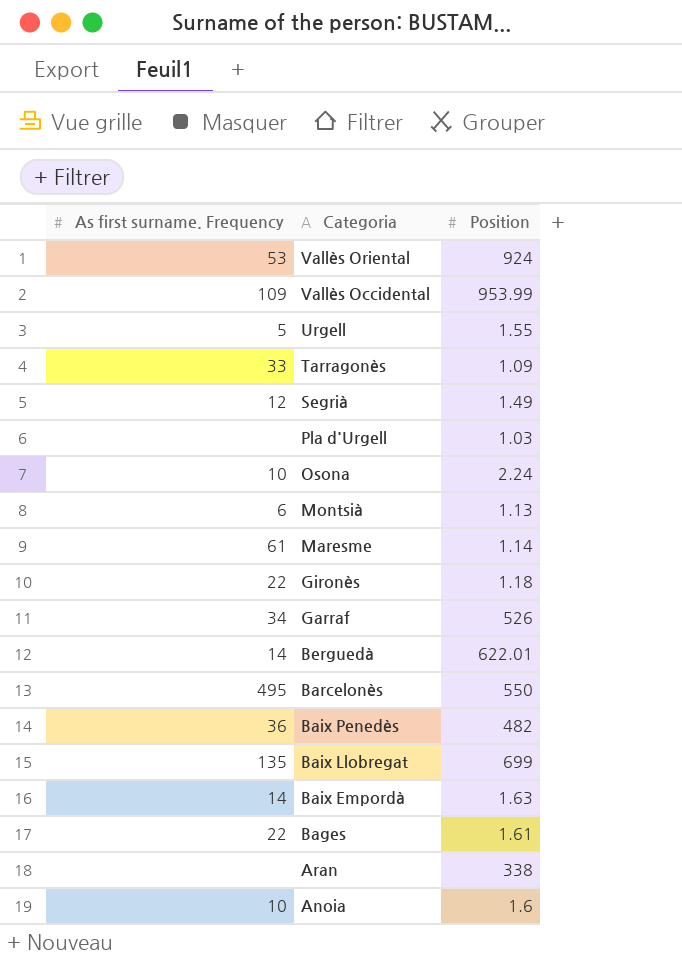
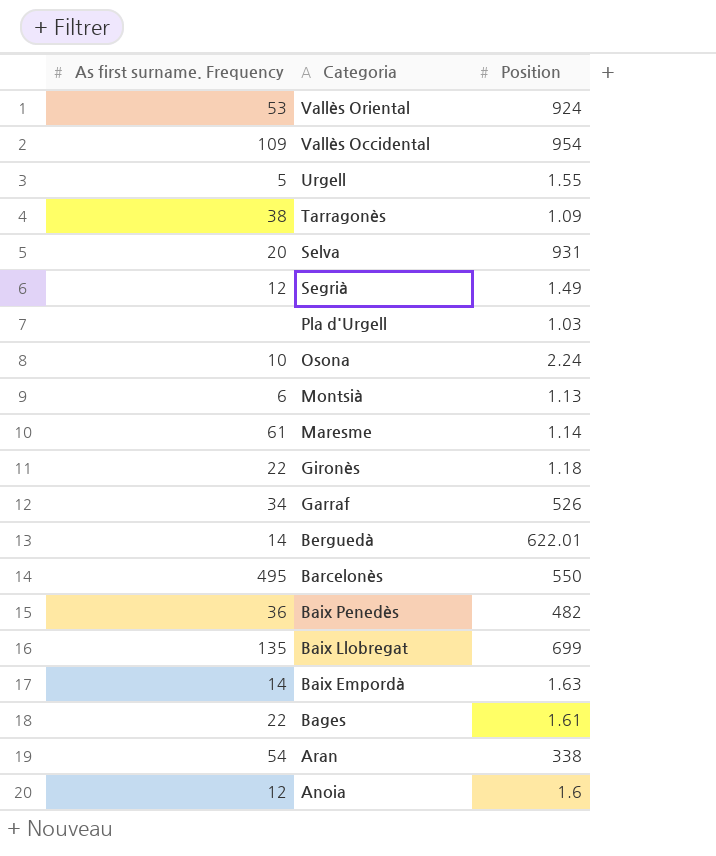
Vallès Occidental | Position: 953.99 -> 954
Tarragonès | As first surname. Frequency: 33 -> 38
row Selva: none -> 20 | 931
Aran | As first surname. Frequency: none -> 54
Anoia | As first surname. Frequency: 10 -> 12

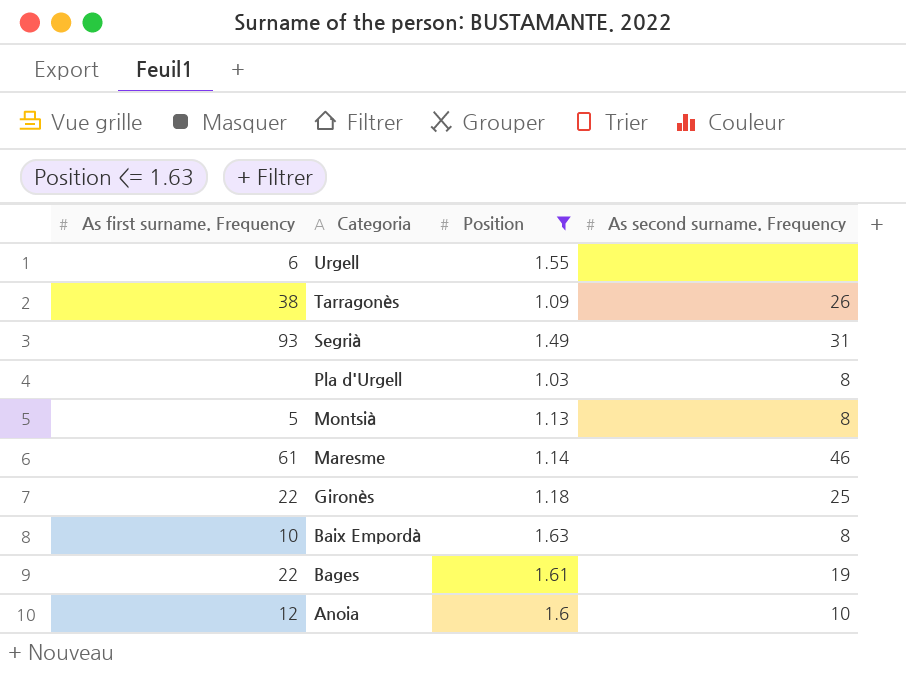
filter: none -> Position <= 1.63
column As second surname. Frequency | position: none -> 4
Urgell | As first surname. Frequency: 5 -> 6
Segrià | As first surname. Frequency: 12 -> 93
Montsià | As first surname. Frequency: 6 -> 5
Baix Empordà | As first surname. Frequency: 14 -> 10

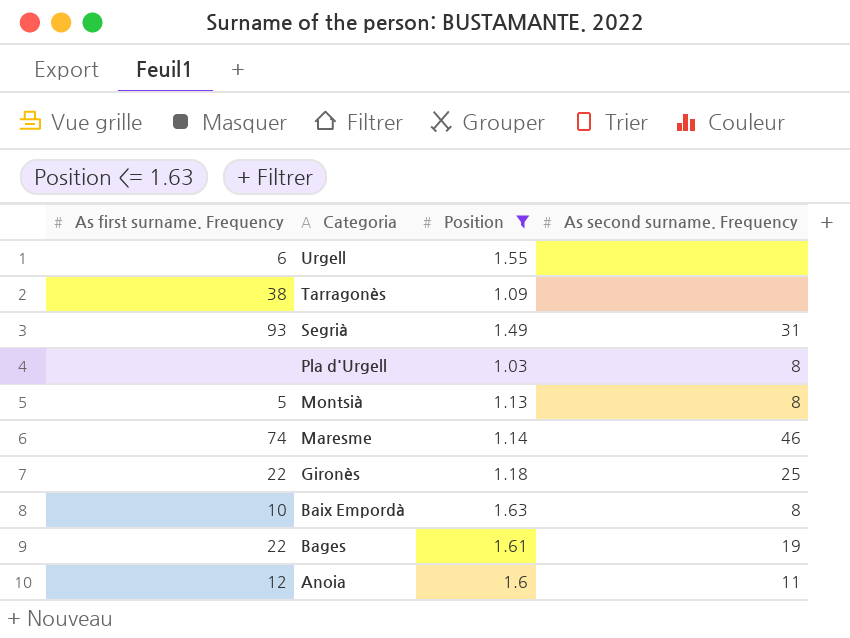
Tarragonès | As second surname. Frequency: 26 -> none
Maresme | As first surname. Frequency: 61 -> 74
Anoia | As second surname. Frequency: 10 -> 11

